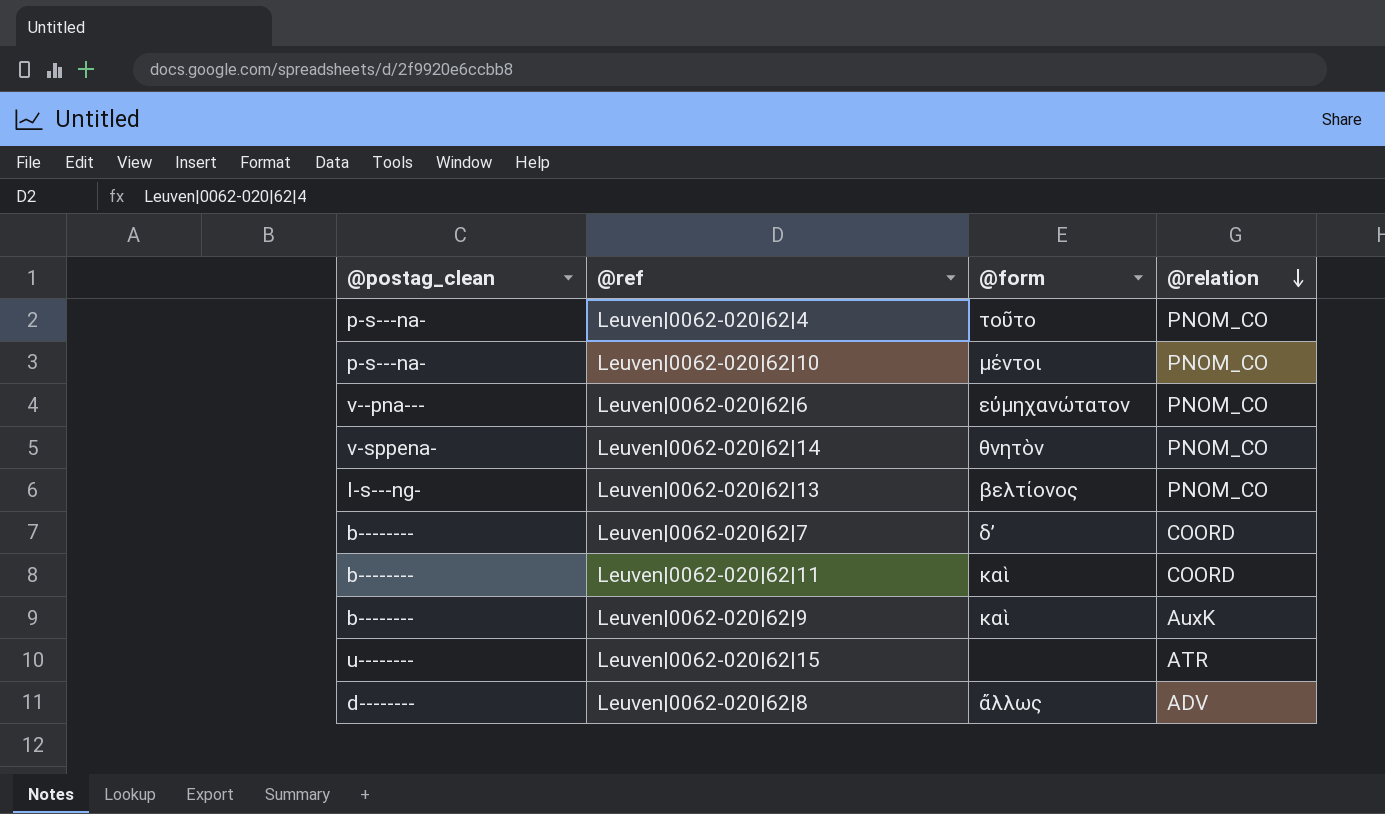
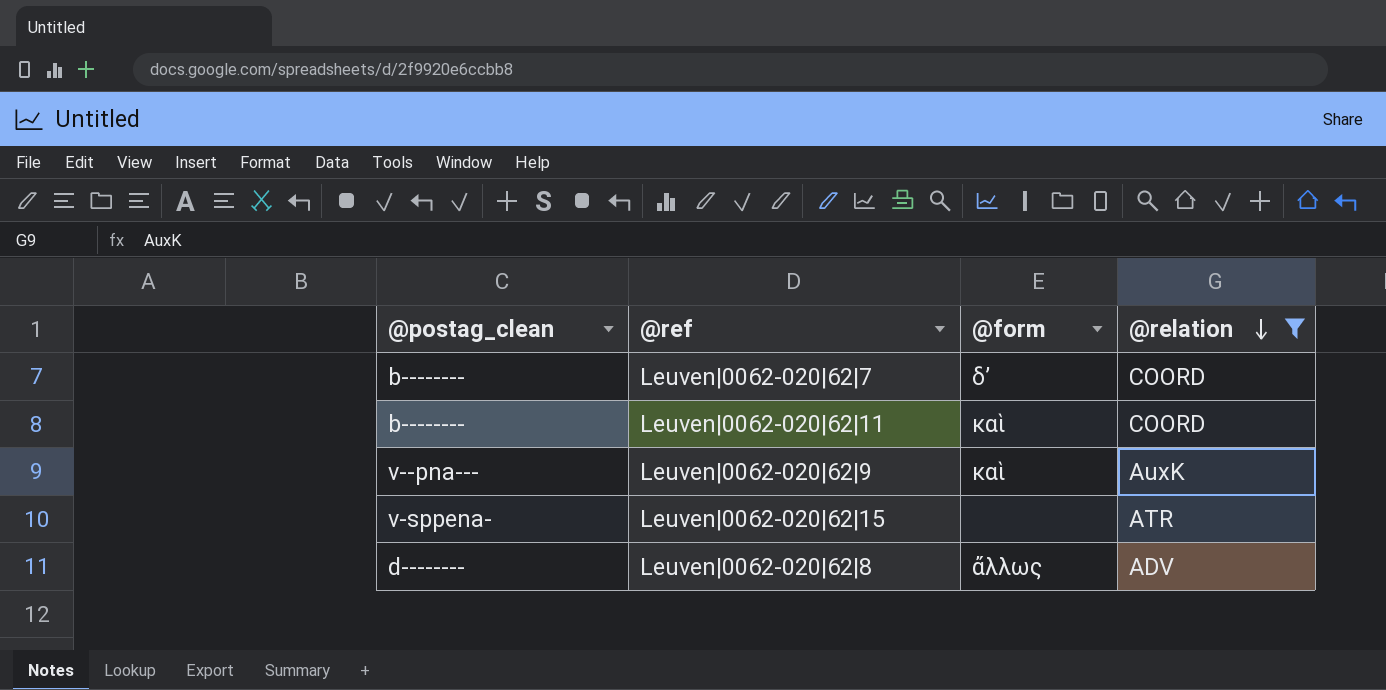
filter: none -> @relation != PNOM_CO
Leuven|0062-020|62|9 | @postag_clean: b-------- -> v--pna---
Leuven|0062-020|62|15 | @postag_clean: u-------- -> v-sppena-

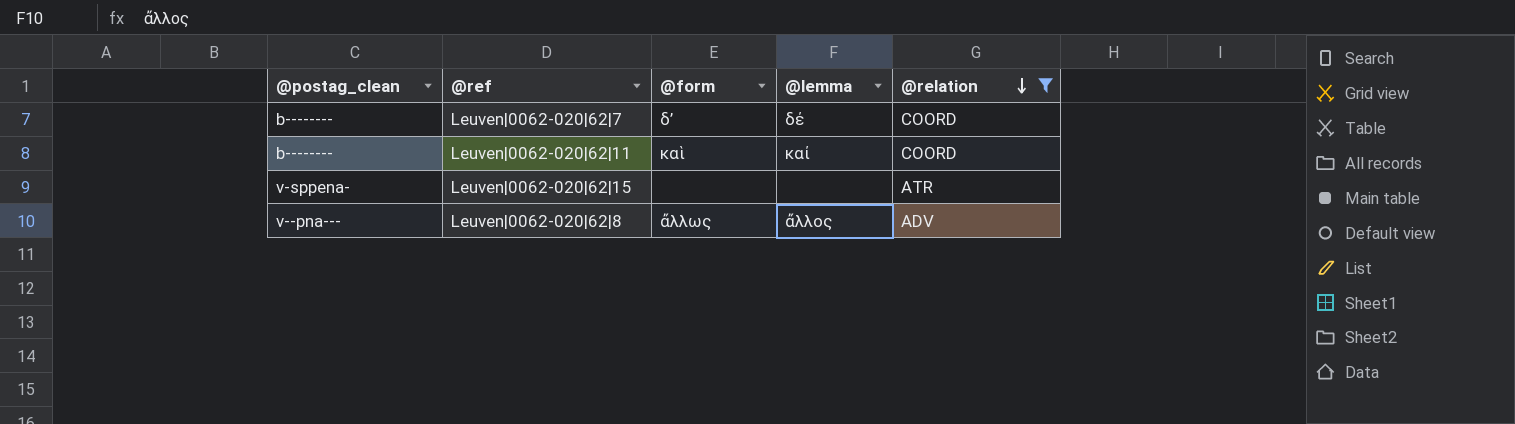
column @lemma | position: none -> 4
row Leuven|0062-020|62|9: v--pna--- | καὶ | AuxK -> none
Leuven|0062-020|62|8 | @postag_clean: d-------- -> v--pna---

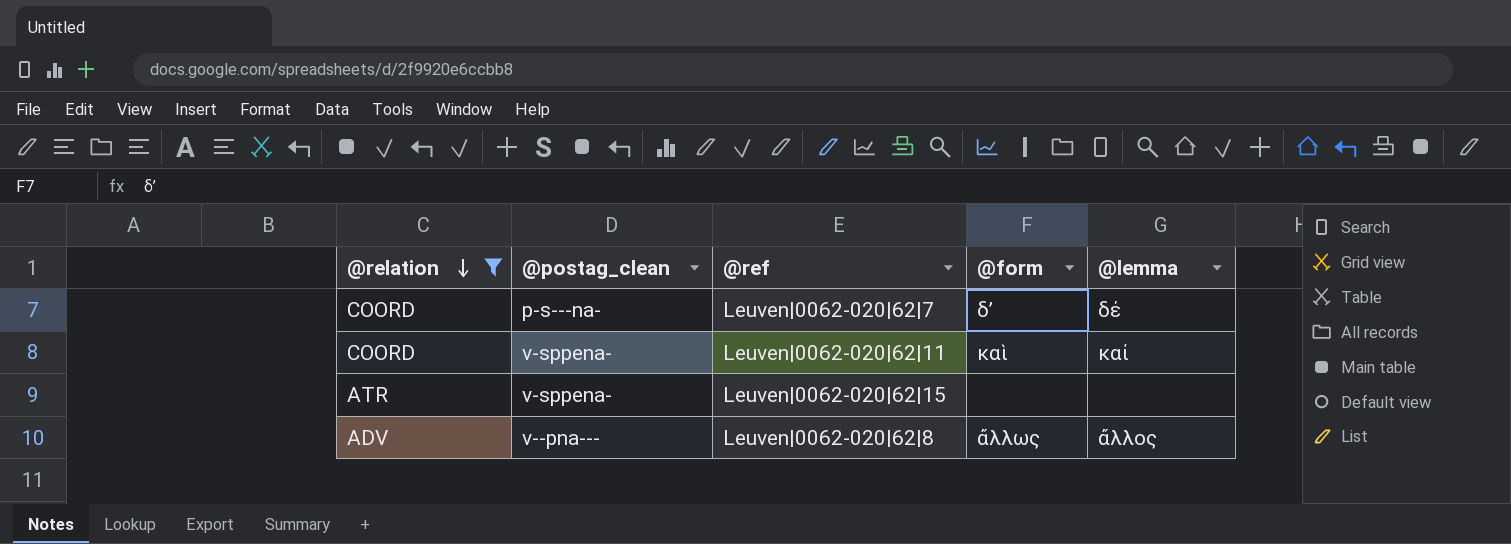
column @relation | position: 5 -> 1
Leuven|0062-020|62|7 | @postag_clean: b-------- -> p-s---na-
Leuven|0062-020|62|11 | @postag_clean: b-------- -> v-sppena-

